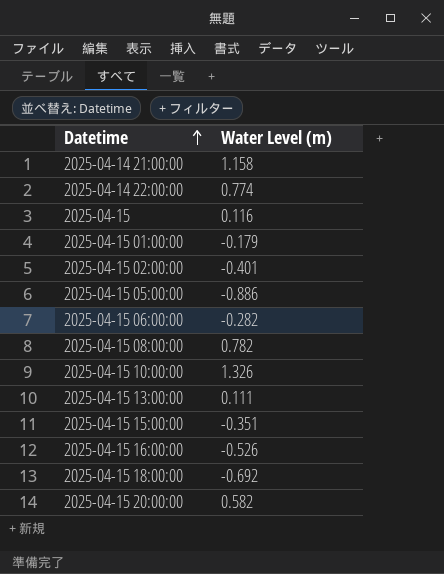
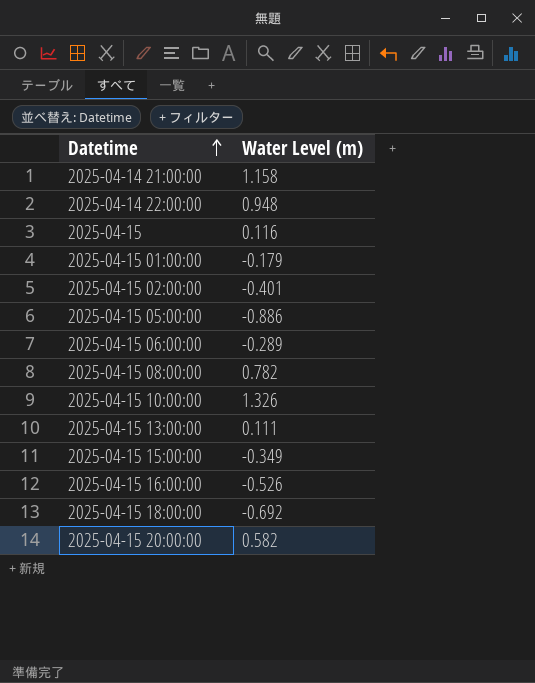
2025-04-14 22:00:00 | Water Level (m): 0.774 -> 0.948
2025-04-15 06:00:00 | Water Level (m): -0.282 -> -0.289
2025-04-15 15:00:00 | Water Level (m): -0.351 -> -0.349

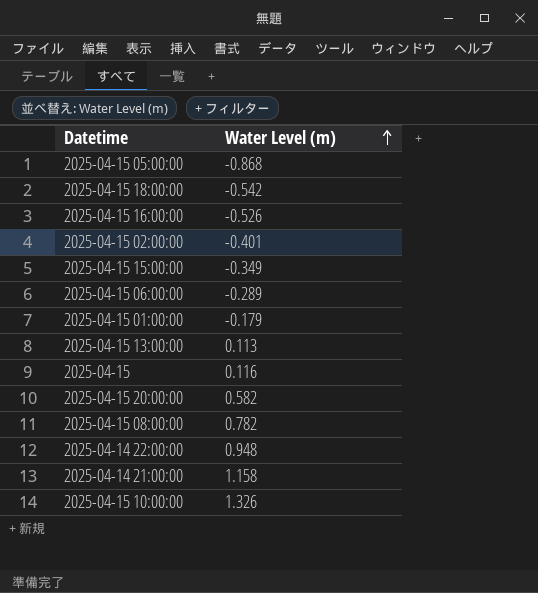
row order: Datetime ascending -> Water Level (m) ascending
2025-04-15 05:00:00 | Water Level (m): -0.886 -> -0.868
2025-04-15 18:00:00 | Water Level (m): -0.692 -> -0.542
2025-04-15 13:00:00 | Water Level (m): 0.111 -> 0.113

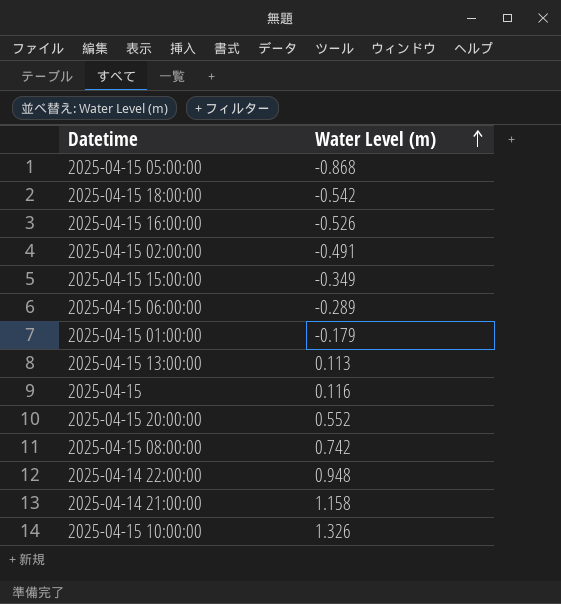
2025-04-15 02:00:00 | Water Level (m): -0.401 -> -0.491
2025-04-15 20:00:00 | Water Level (m): 0.582 -> 0.552
2025-04-15 08:00:00 | Water Level (m): 0.782 -> 0.742

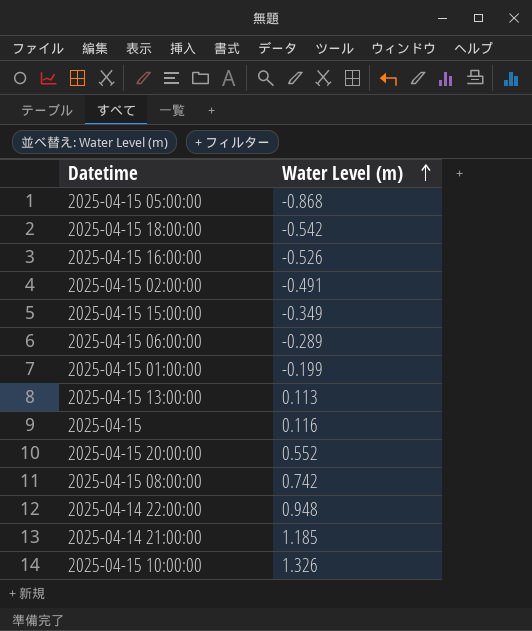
2025-04-15 01:00:00 | Water Level (m): -0.179 -> -0.199
2025-04-14 21:00:00 | Water Level (m): 1.158 -> 1.185

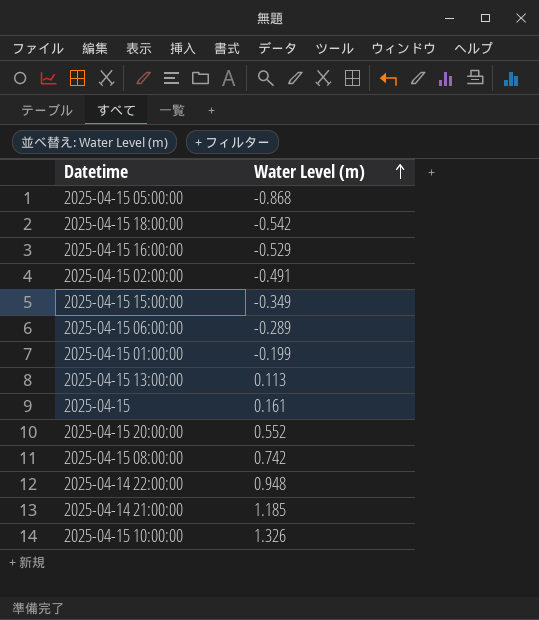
2025-04-15 16:00:00 | Water Level (m): -0.526 -> -0.529
2025-04-15 | Water Level (m): 0.116 -> 0.161

